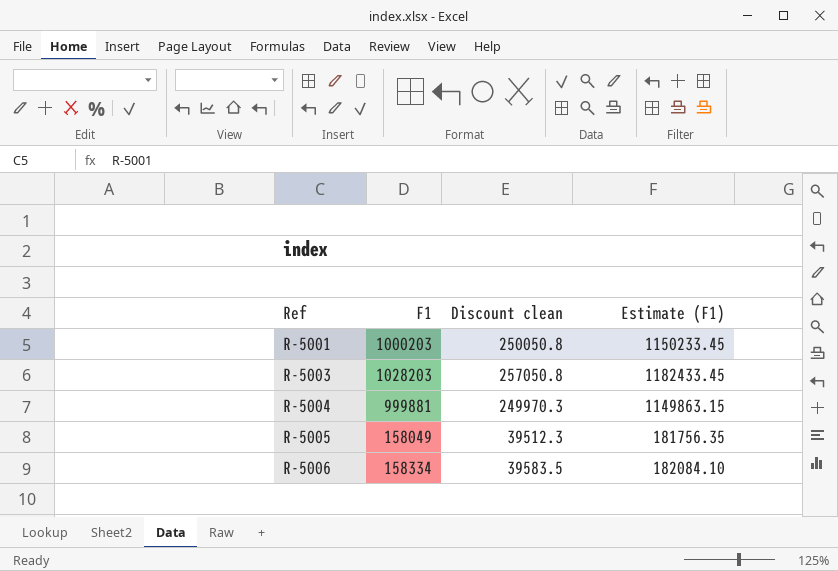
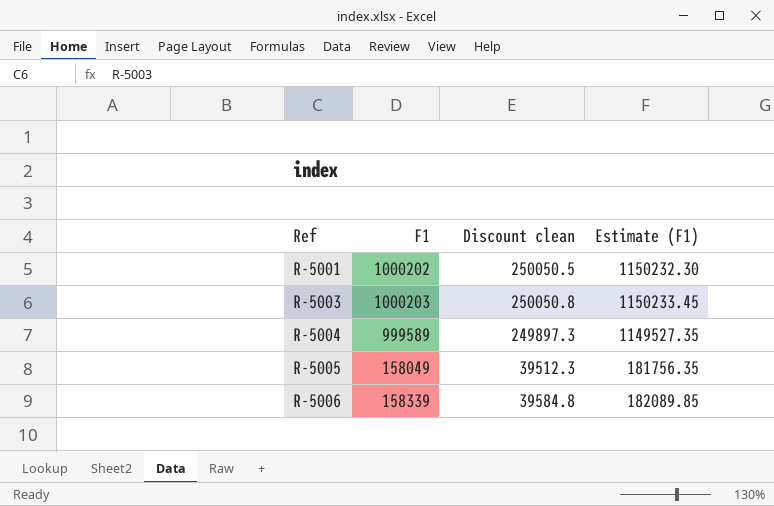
R-5001 | F1: 1000203 -> 1000202
R-5001 | Discount clean: 250050.8 -> 250050.5
R-5001 | Estimate (F1): 1150233.45 -> 1150232.30
R-5003 | F1: 1028203 -> 1000203
R-5003 | Discount clean: 257050.8 -> 250050.8
R-5003 | Estimate (F1): 1182433.45 -> 1150233.45
R-5004 | F1: 999881 -> 999589
R-5004 | Discount clean: 249970.3 -> 249897.3
R-5004 | Estimate (F1): 1149863.15 -> 1149527.35
R-5006 | F1: 158334 -> 158339
R-5006 | Discount clean: 39583.5 -> 39584.8
R-5006 | Estimate (F1): 182084.10 -> 182089.85

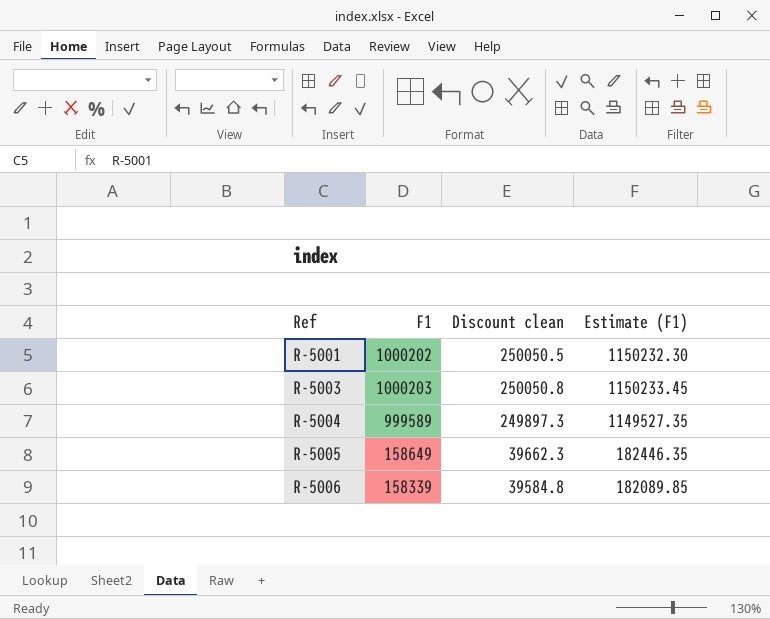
R-5005 | F1: 158049 -> 158649
R-5005 | Discount clean: 39512.3 -> 39662.3
R-5005 | Estimate (F1): 181756.35 -> 182446.35

